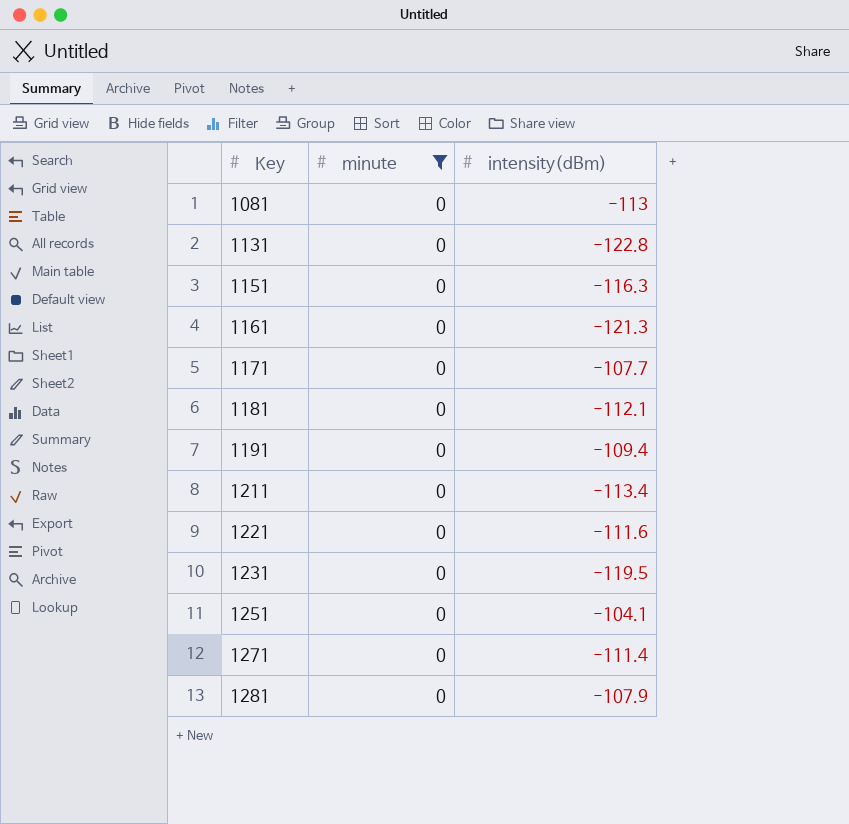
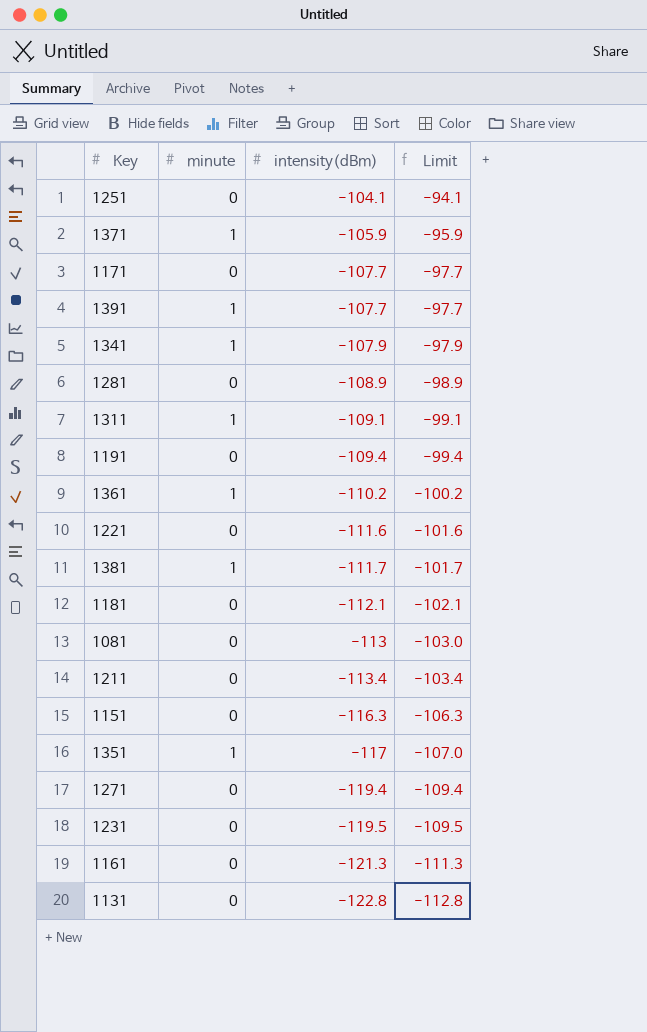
filter: minute = 0 -> none
row order: Key ascending -> intensity(dBm) descending
column Limit | formula: none -> [intensity(dBm)] + 10
1281 | intensity(dBm): -107.9 -> -108.9
1271 | intensity(dBm): -111.4 -> -119.4

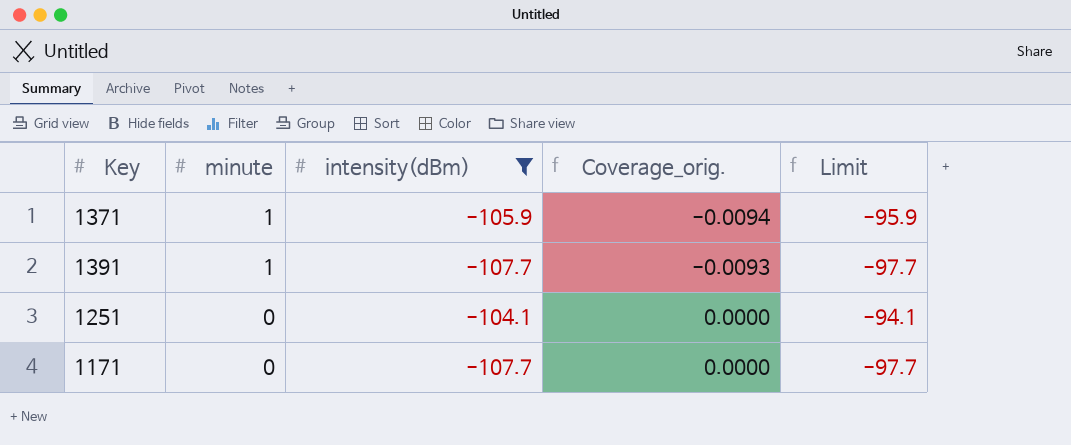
filter: none -> intensity(dBm) >= -107.7
row order: intensity(dBm) descending -> minute descending
column Coverage_orig. | formula: none -> [minute] / [intensity(dBm)]

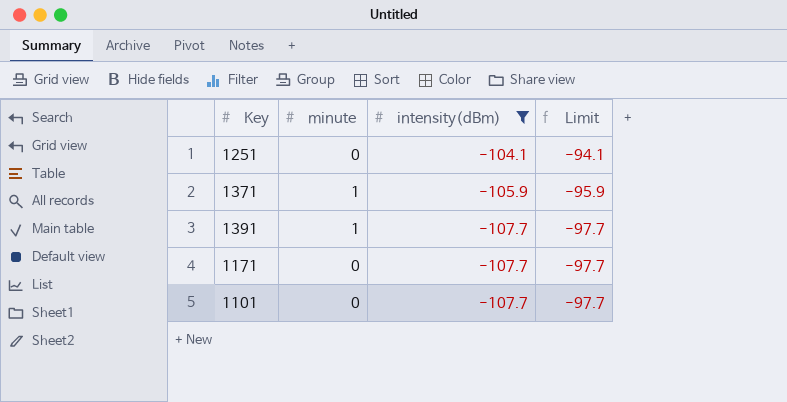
row order: minute descending -> intensity(dBm) descending
column Coverage_orig. | formula: [minute] / [intensity(dBm)] -> none
row 1101: none -> 0 | -107.7 | -97.7

